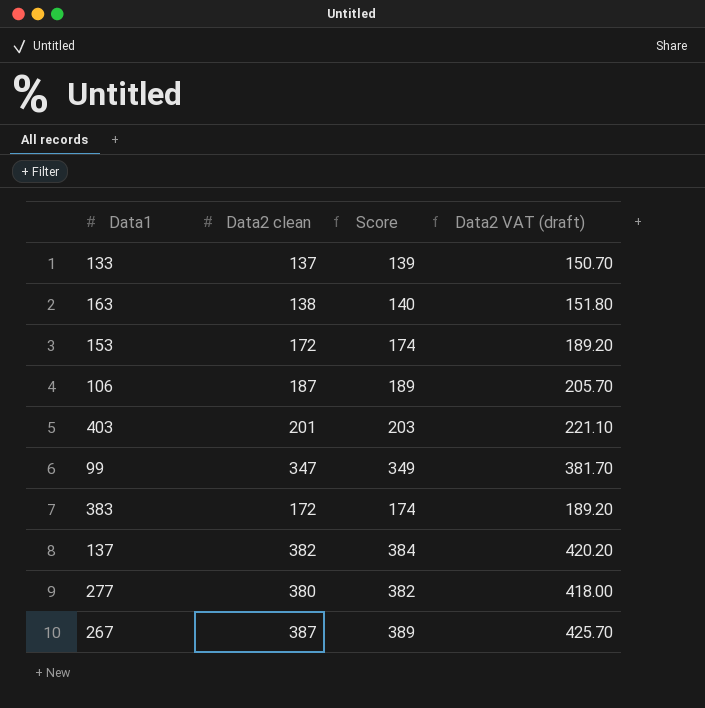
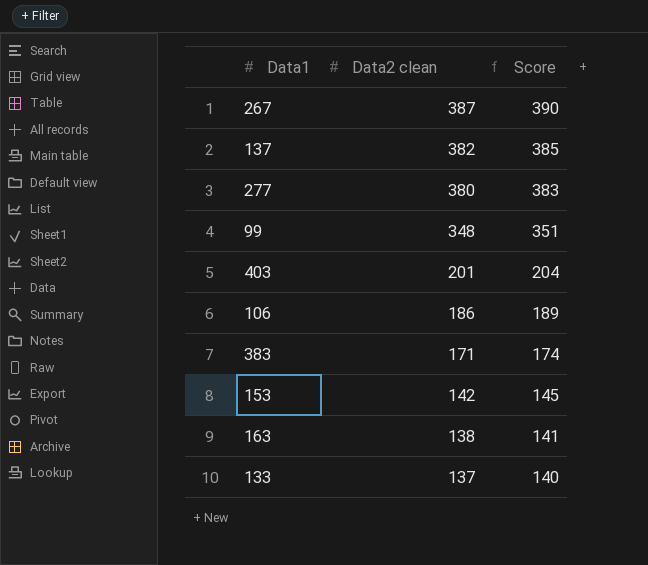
row order: none -> Data2 clean descending
column Data2 VAT (draft) | formula: [Data2 clean] * 1.1 -> none
column Score | formula: [Data2 clean] + 2 -> [Data2 clean] + 3
99 | Data2 clean: 347 -> 348
106 | Data2 clean: 187 -> 186
383 | Data2 clean: 172 -> 171
153 | Data2 clean: 172 -> 142

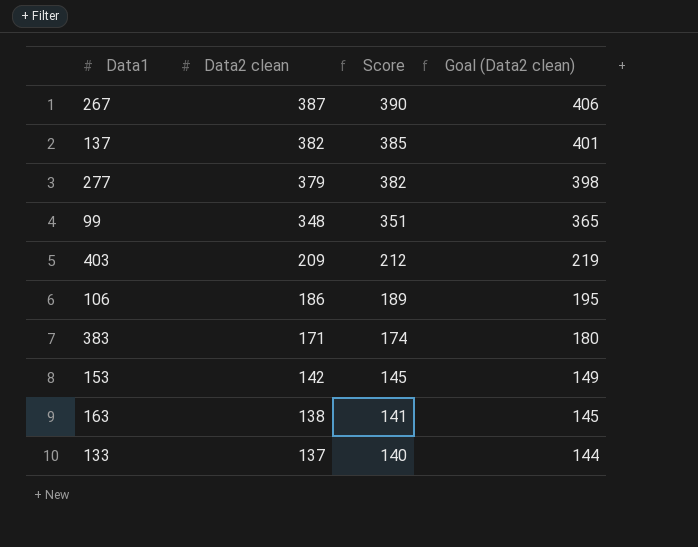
column Goal (Data2 clean) | formula: none -> [Data2 clean] * 1.05
277 | Data2 clean: 380 -> 379
277 | Score: 383 -> 382
403 | Data2 clean: 201 -> 209
403 | Score: 204 -> 212

